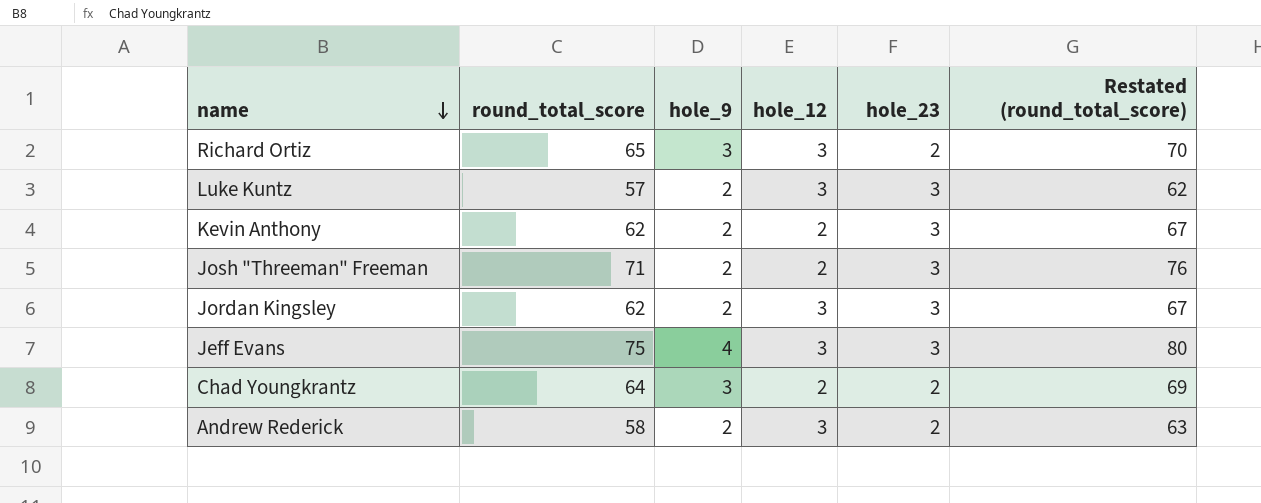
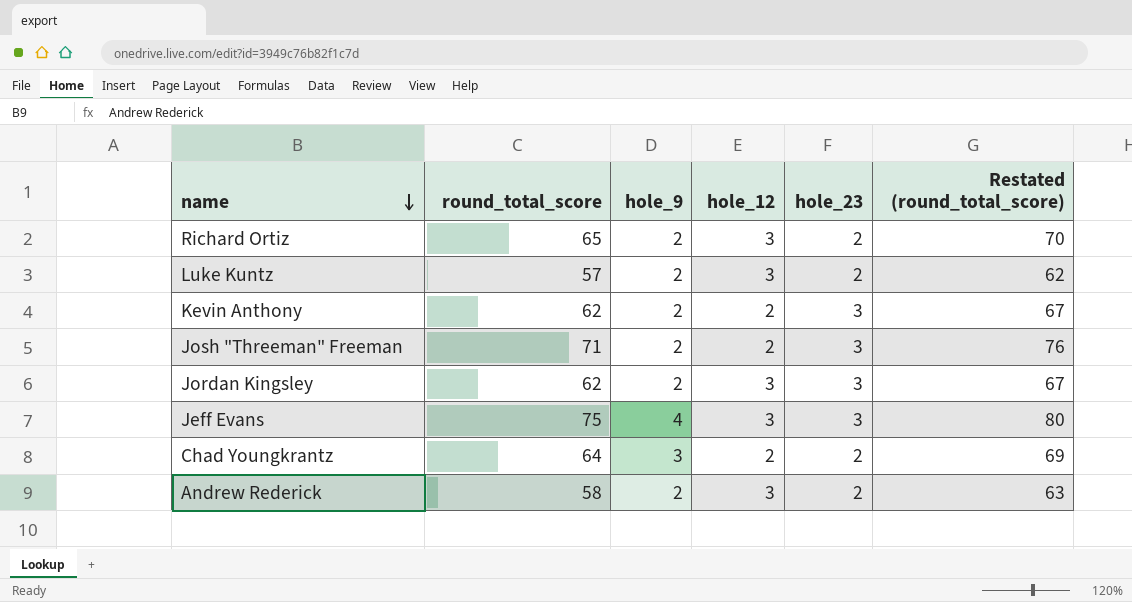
Richard Ortiz | hole_9: 3 -> 2
Luke Kuntz | hole_23: 3 -> 2

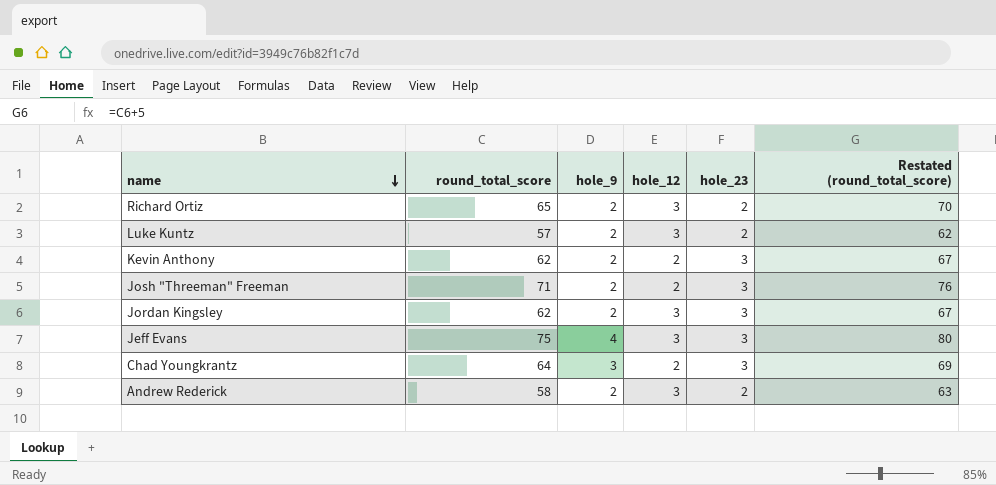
Chad Youngkrantz | hole_23: 2 -> 3

